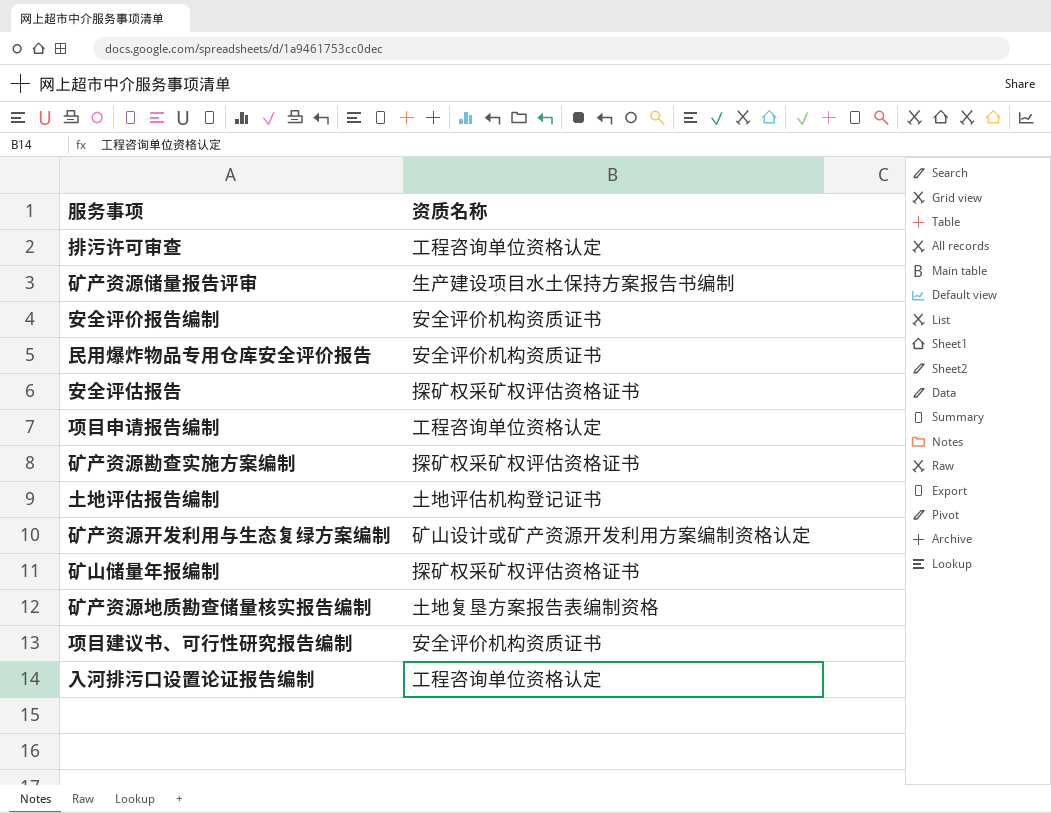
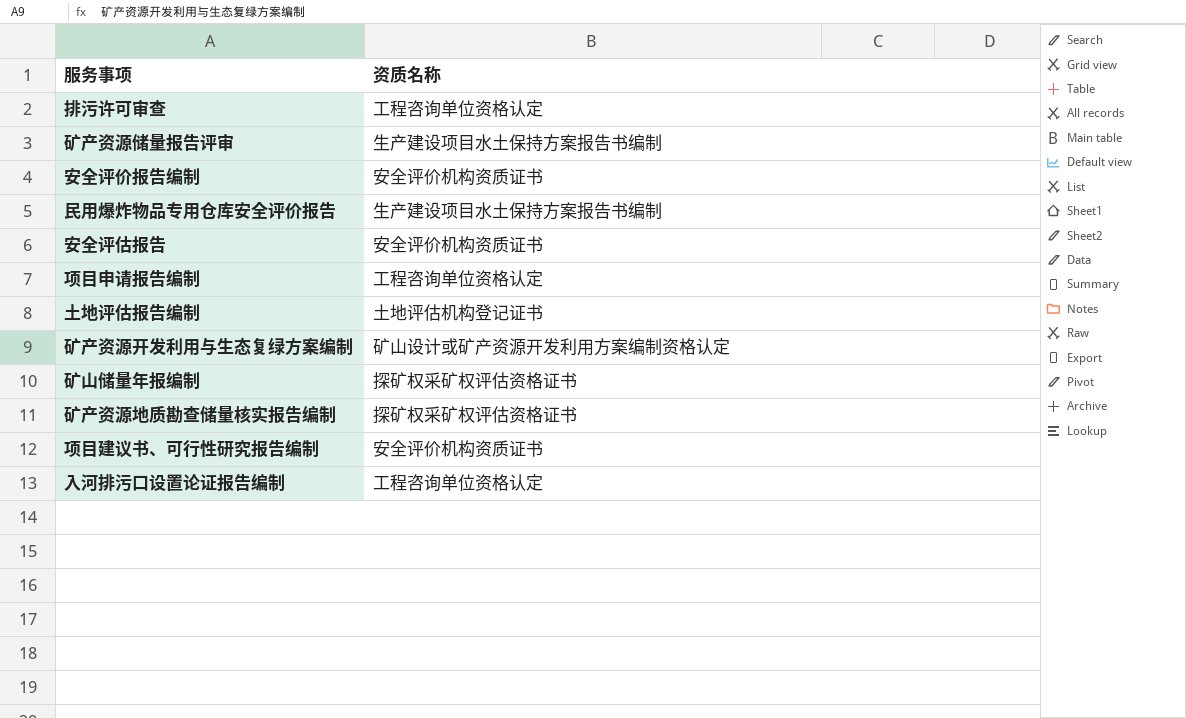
row 矿产资源勘查实施方案编制: 探矿权采矿权评估资格证书 -> none
民用爆炸物品专用仓库安全评价报告 | 资质名称: 安全评价机构资质证书 -> 生产建设项目水土保持方案报告书编制
安全评估报告 | 资质名称: 探矿权采矿权评估资格证书 -> 安全评价机构资质证书
矿产资源地质勘查储量核实报告编制 | 资质名称: 土地复垦方案报告表编制资格 -> 探矿权采矿权评估资格证书

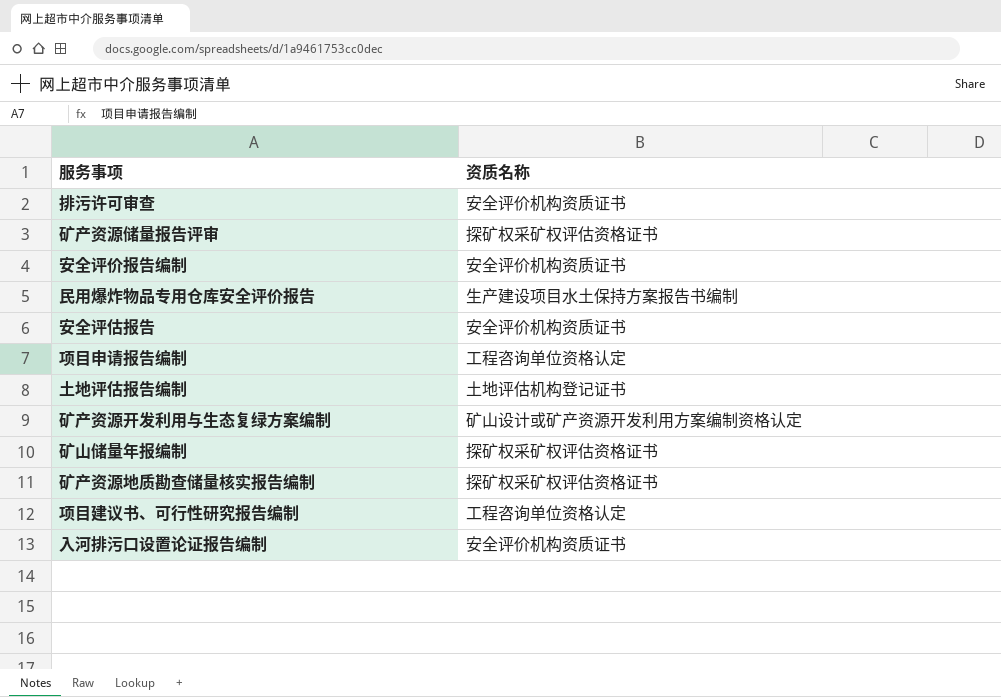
排污许可审查 | 资质名称: 工程咨询单位资格认定 -> 安全评价机构资质证书
矿产资源储量报告评审 | 资质名称: 生产建设项目水土保持方案报告书编制 -> 探矿权采矿权评估资格证书
项目建议书、可行性研究报告编制 | 资质名称: 安全评价机构资质证书 -> 工程咨询单位资格认定
入河排污口设置论证报告编制 | 资质名称: 工程咨询单位资格认定 -> 安全评价机构资质证书

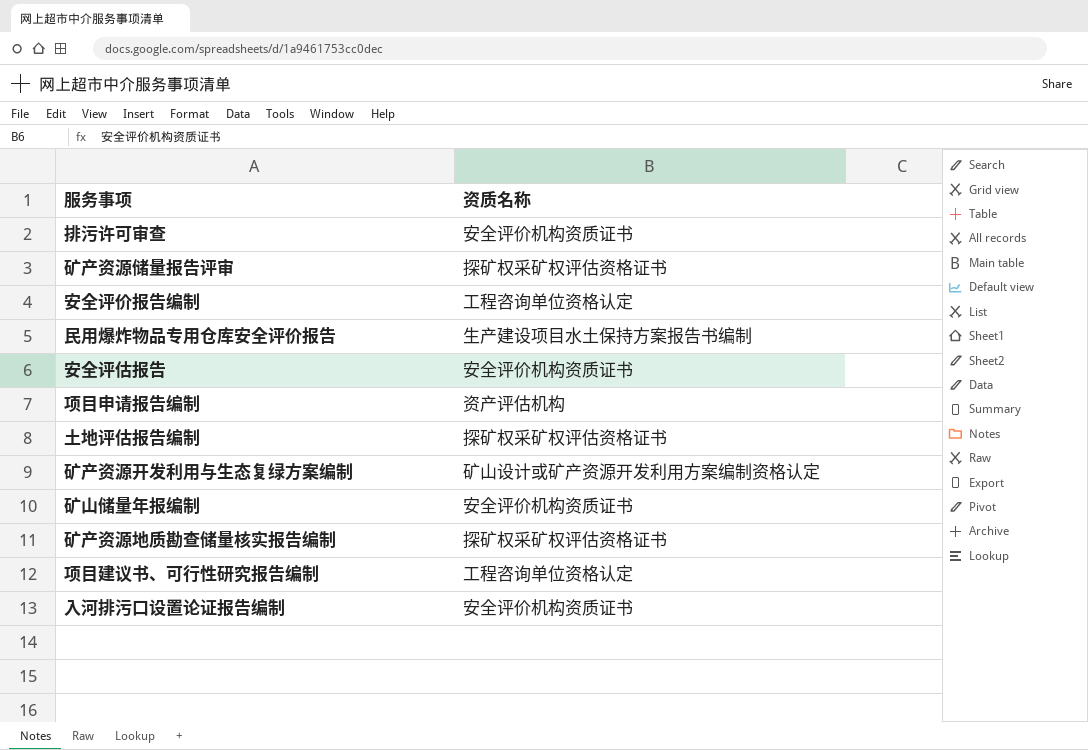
安全评价报告编制 | 资质名称: 安全评价机构资质证书 -> 工程咨询单位资格认定
项目申请报告编制 | 资质名称: 工程咨询单位资格认定 -> 资产评估机构
土地评估报告编制 | 资质名称: 土地评估机构登记证书 -> 探矿权采矿权评估资格证书
矿山储量年报编制 | 资质名称: 探矿权采矿权评估资格证书 -> 安全评价机构资质证书

